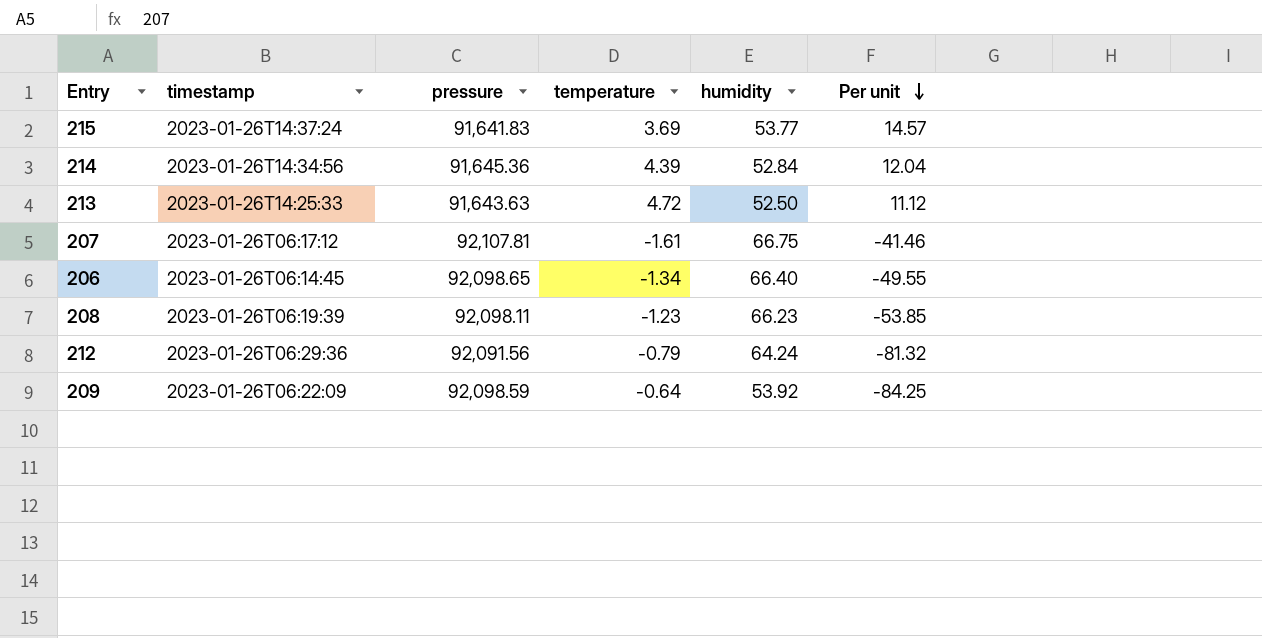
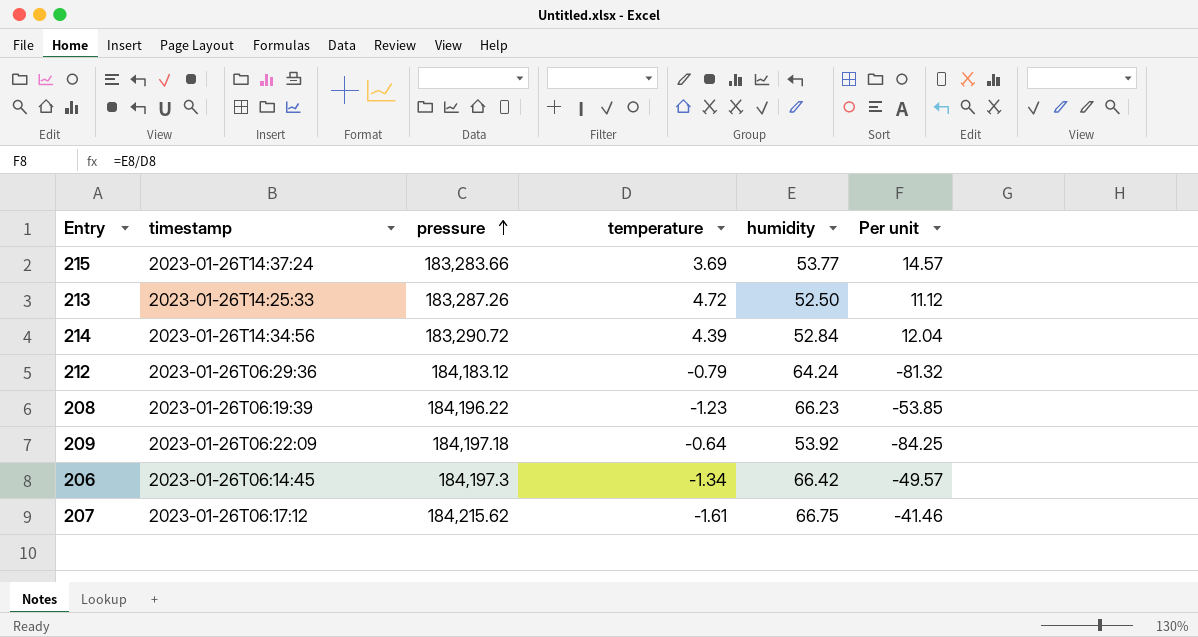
row order: Per unit descending -> pressure ascending
215 | pressure: 91,641.83 -> 183,283.66
213 | pressure: 91,643.63 -> 183,287.26
214 | pressure: 91,645.36 -> 183,290.72
212 | pressure: 92,091.56 -> 184,183.12
208 | pressure: 92,098.11 -> 184,196.22
209 | pressure: 92,098.59 -> 184,197.18
206 | pressure: 92,098.65 -> 184,197.3
206 | humidity: 66.40 -> 66.42
206 | Per unit: -49.55 -> -49.57
207 | pressure: 92,107.81 -> 184,215.62

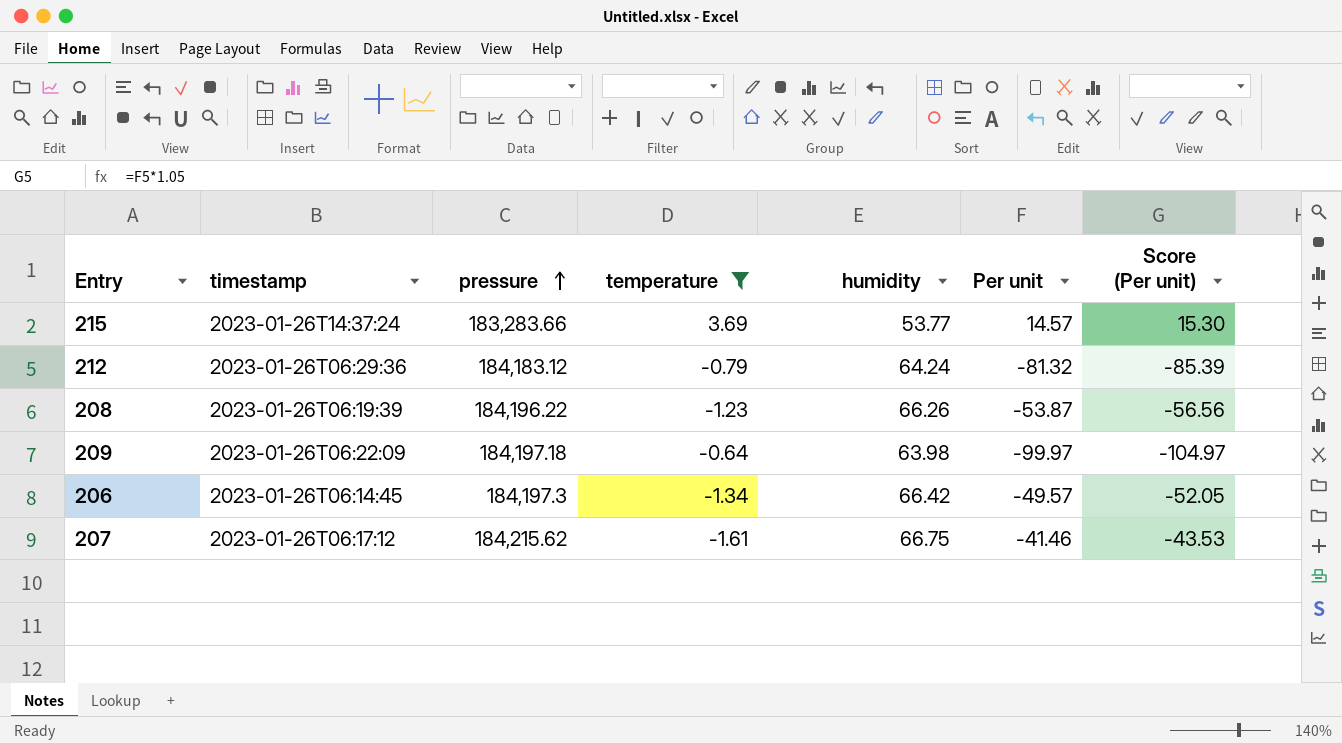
filter: none -> temperature <= 3.69
column Score (Per unit) | formula: none -> [Per unit] * 1.05
208 | humidity: 66.23 -> 66.26
208 | Per unit: -53.85 -> -53.87
209 | humidity: 53.92 -> 63.98
209 | Per unit: -84.25 -> -99.97

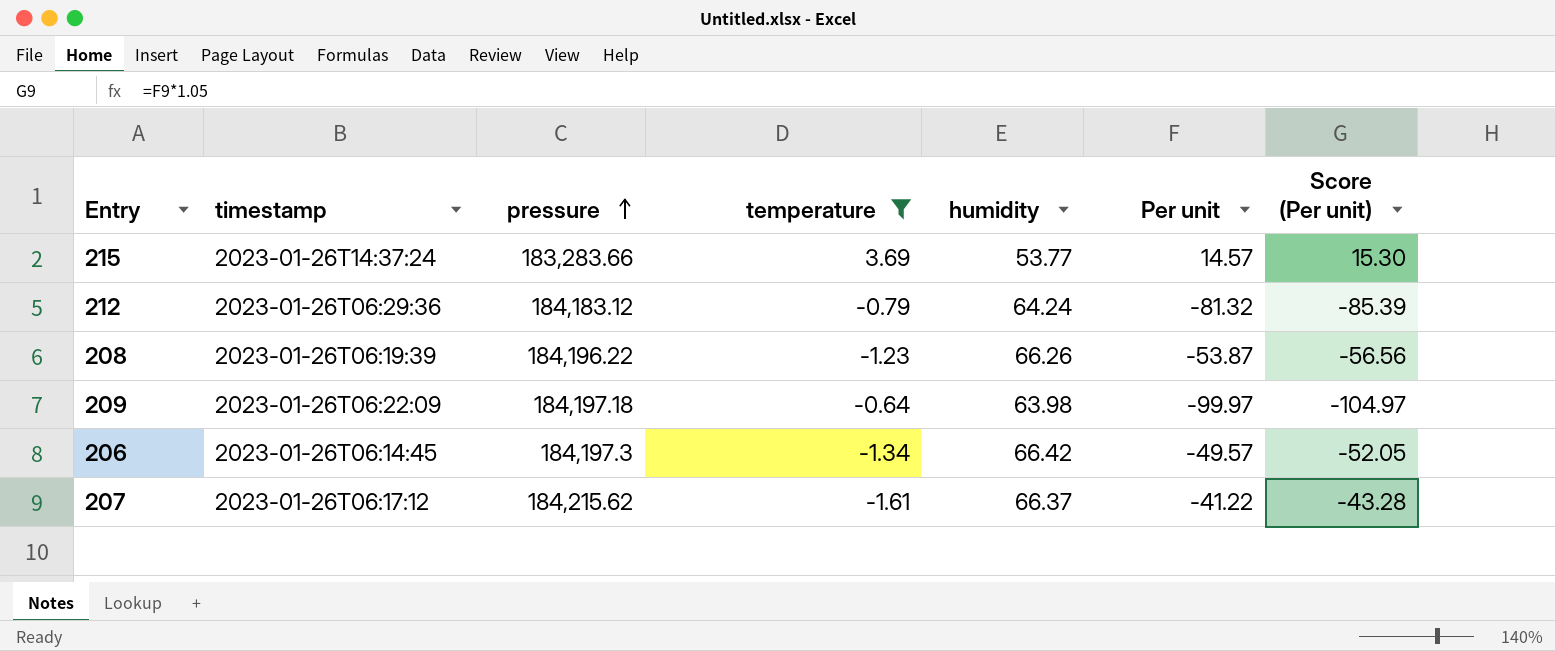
207 | humidity: 66.75 -> 66.37
207 | Per unit: -41.46 -> -41.22
207 | Score (Per unit): -43.53 -> -43.28

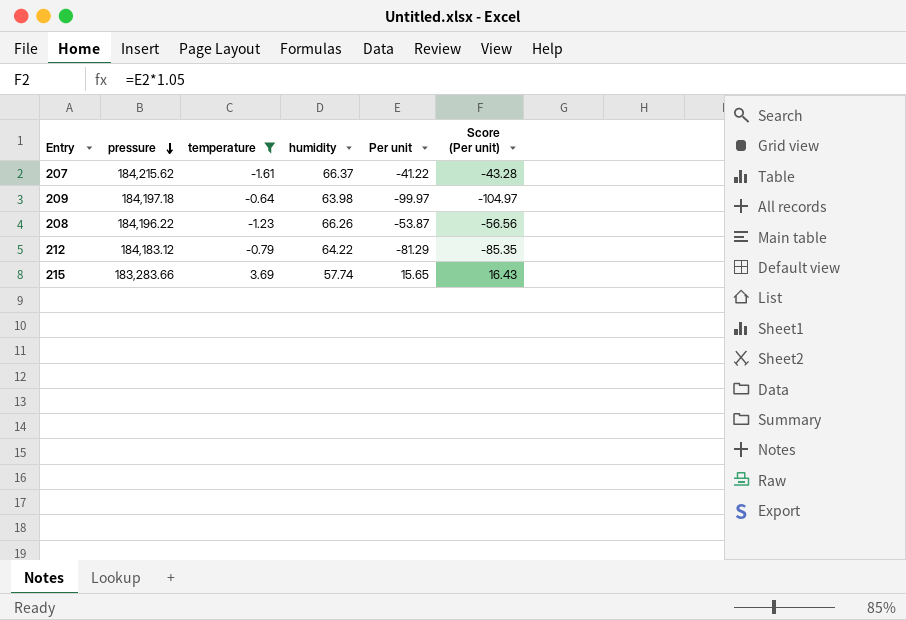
row order: pressure ascending -> pressure descending
column timestamp | position: 2 -> none
row 206: 2023-01-26T06:14:45 | 184,197.3 | -1.34 | 66.42 | -49.57 | -52.05 -> none
212 | humidity: 64.24 -> 64.22
212 | Per unit: -81.32 -> -81.29
212 | Score (Per unit): -85.39 -> -85.35
215 | humidity: 53.77 -> 57.74
215 | Per unit: 14.57 -> 15.65
215 | Score (Per unit): 15.30 -> 16.43

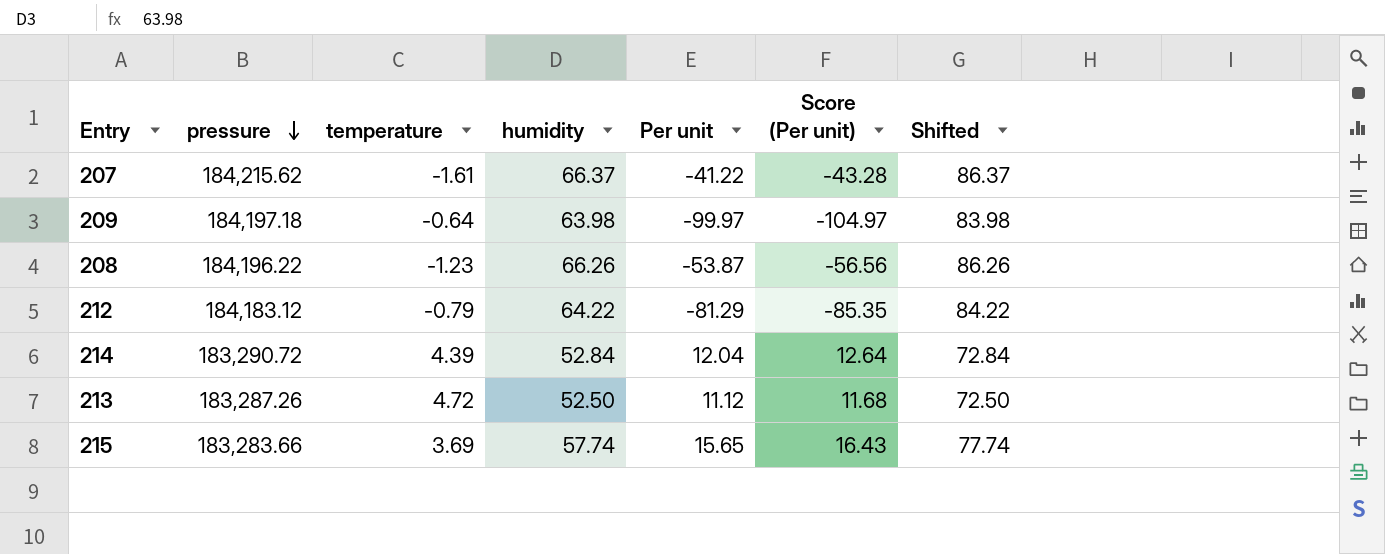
filter: temperature <= 3.69 -> none
column Shifted | formula: none -> [humidity] + 20

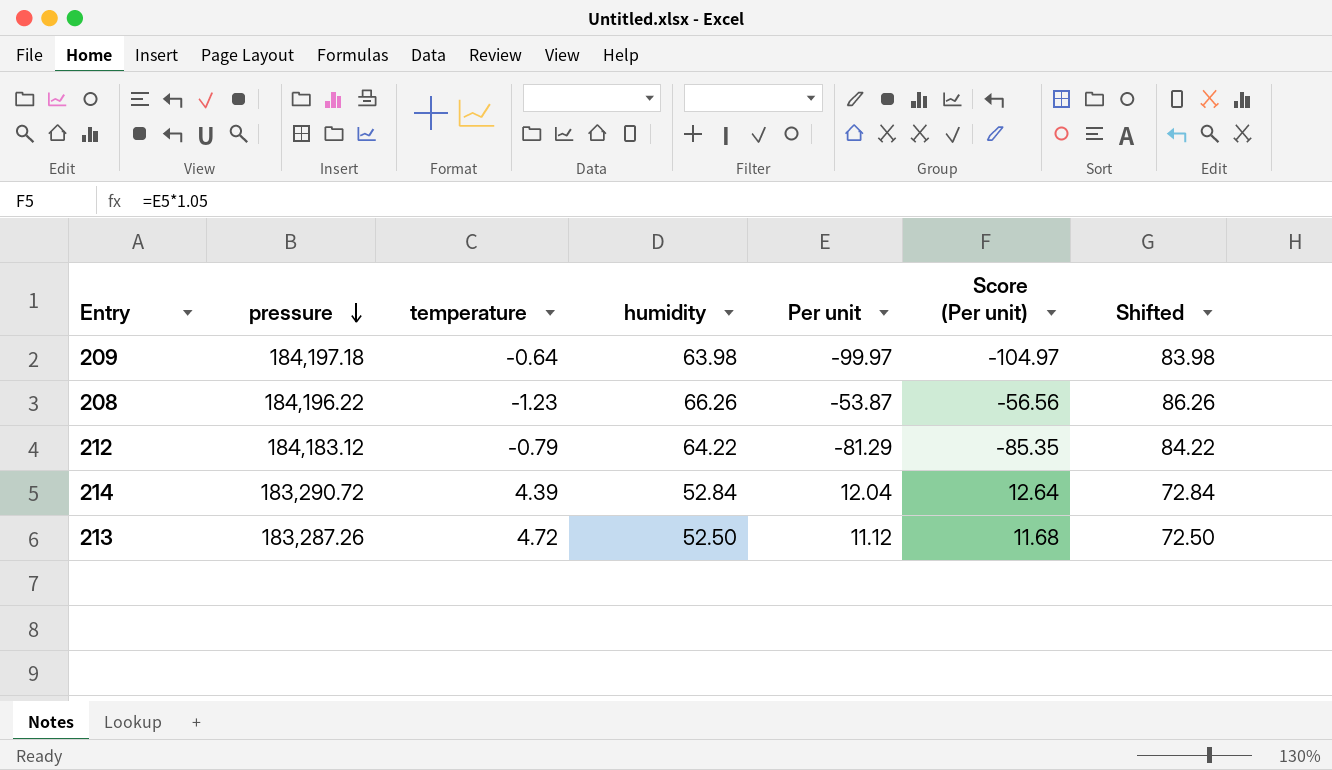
row 207: 184,215.62 | -1.61 | 66.37 | -41.22 | -43.28 | 86.37 -> none
row 215: 183,283.66 | 3.69 | 57.74 | 15.65 | 16.43 | 77.74 -> none

